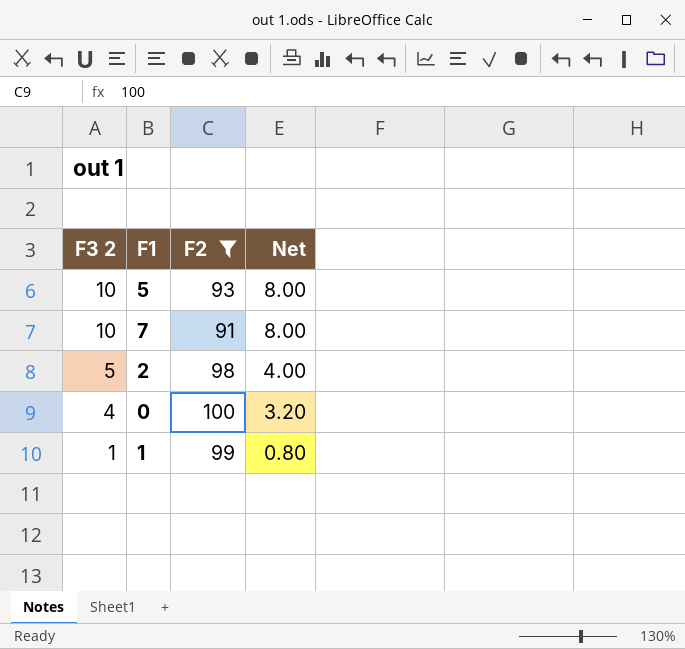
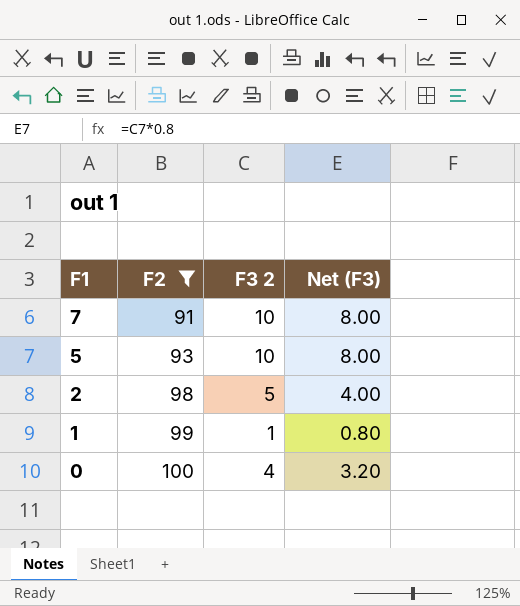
row order: F3 2 descending -> F1 descending
column F3 2 | position: 1 -> 3
column name: Net -> Net (F3)

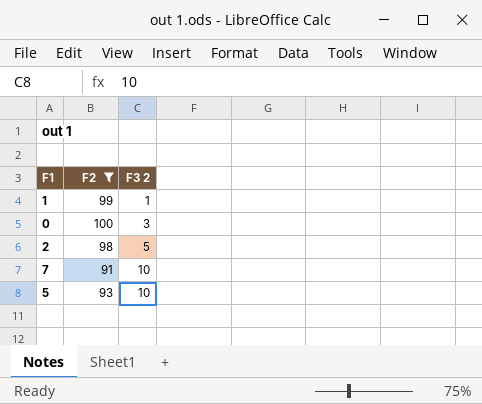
row order: F1 descending -> F3 2 ascending
column Net (F3) | formula: [F3 2] * 0.8 -> none
0 | F3 2: 4 -> 3

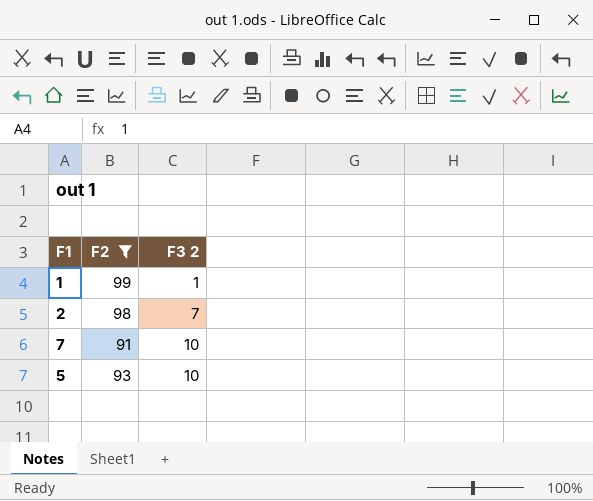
row 0: 100 | 3 -> none
2 | F3 2: 5 -> 7

